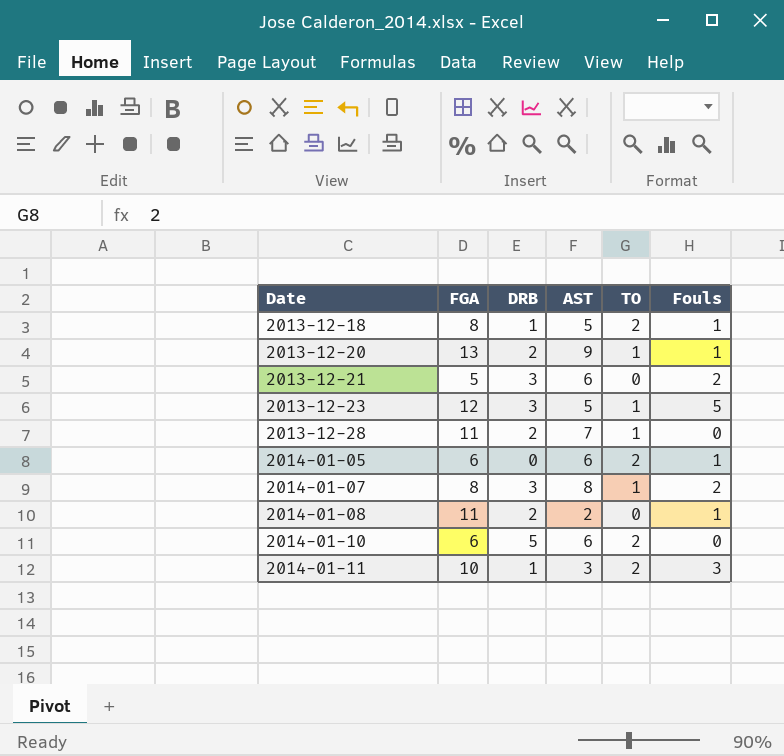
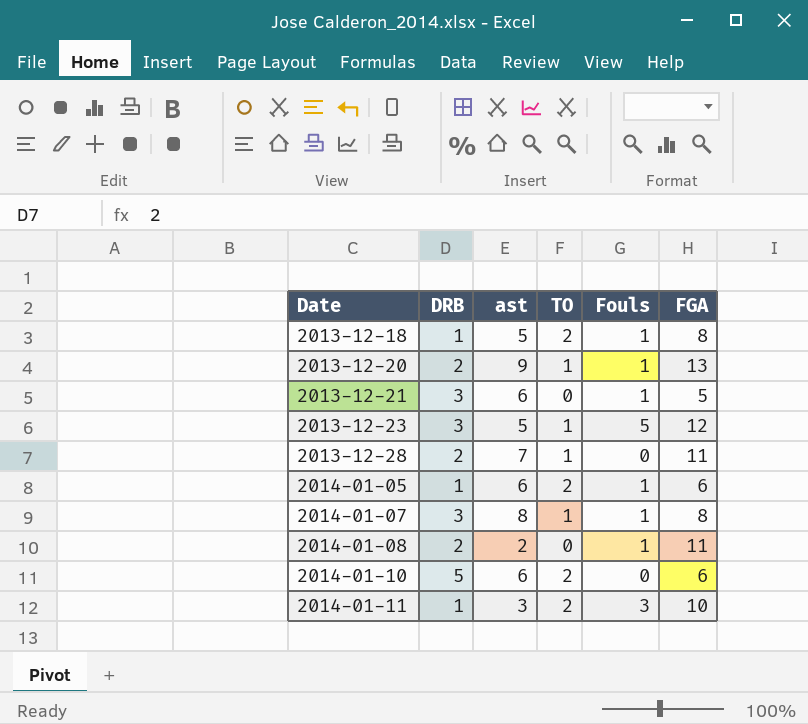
column name: AST -> ast
column FGA | position: 2 -> 6
2013-12-21 | Fouls: 2 -> 1
2014-01-05 | DRB: 0 -> 1
2014-01-07 | Fouls: 2 -> 1

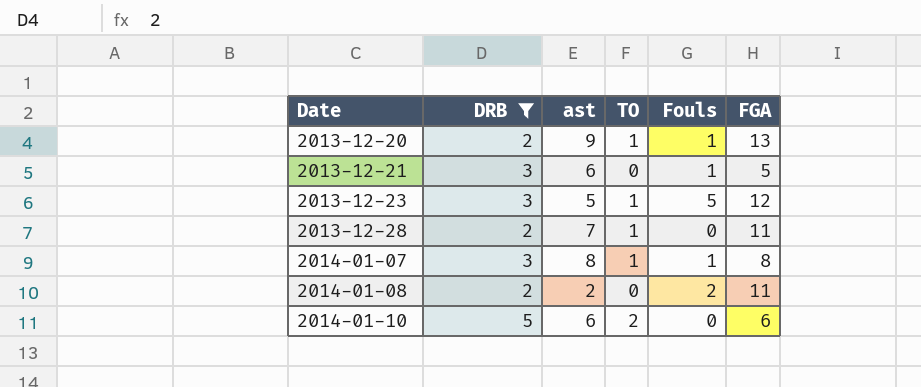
filter: none -> DRB != 1
2014-01-08 | Fouls: 1 -> 2

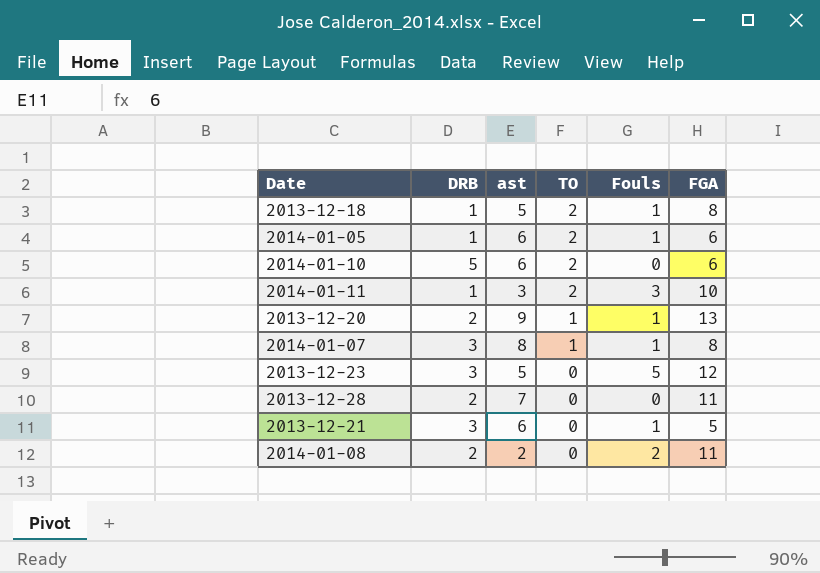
filter: DRB != 1 -> none
row order: Date ascending -> TO descending
2013-12-23 | TO: 1 -> 0
2013-12-28 | TO: 1 -> 0

